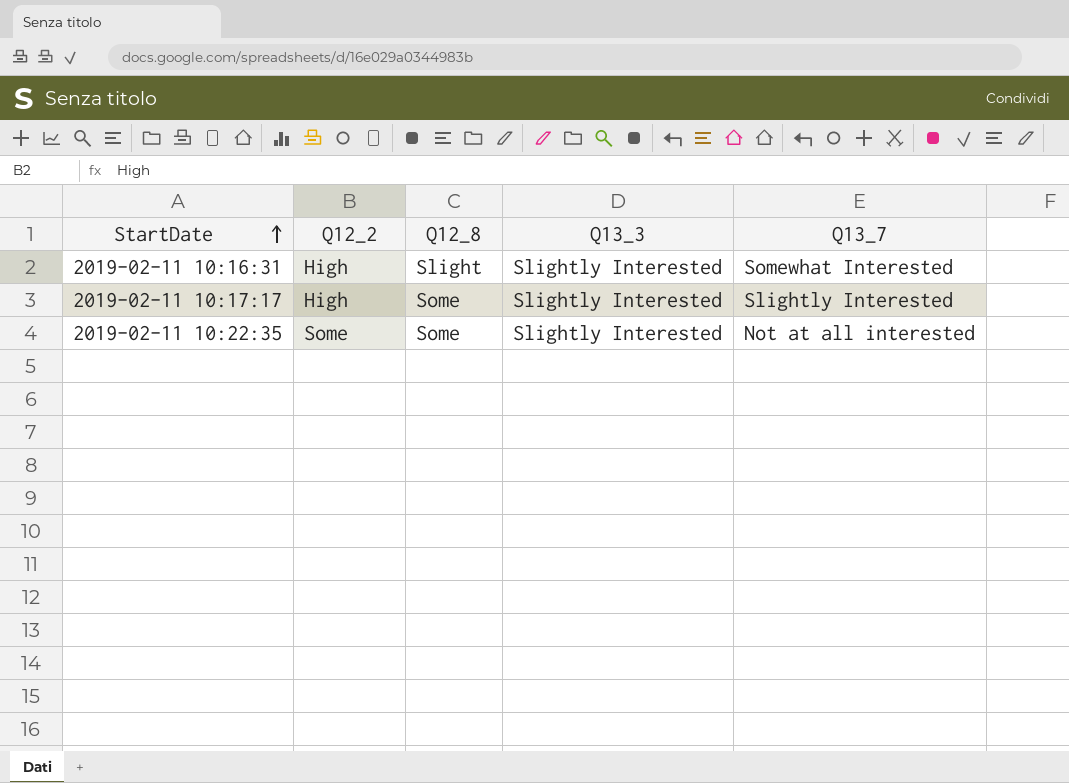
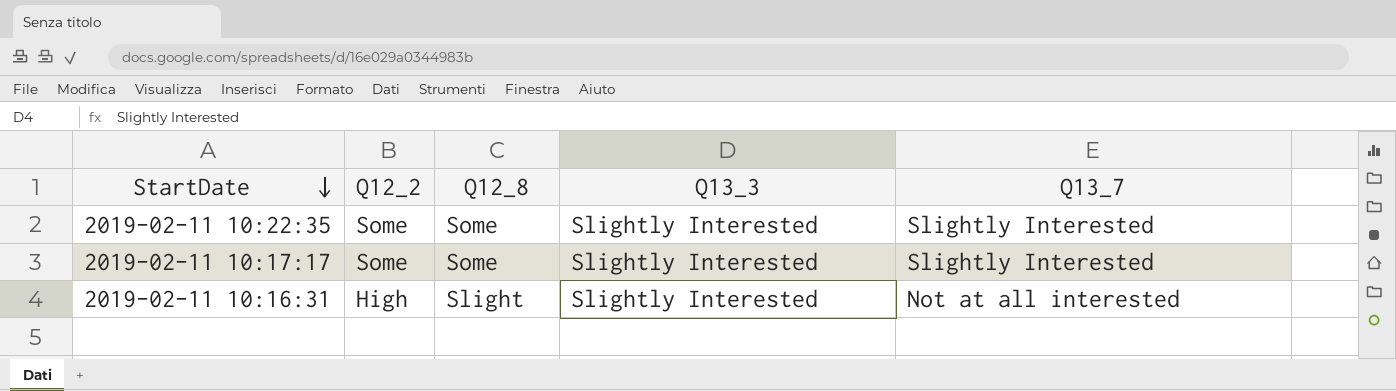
row order: StartDate ascending -> StartDate descending
2019-02-11 10:22:35 | Q13_7: Not at all interested -> Slightly Interested
2019-02-11 10:17:17 | Q12_2: High -> Some
2019-02-11 10:16:31 | Q13_7: Somewhat Interested -> Not at all interested

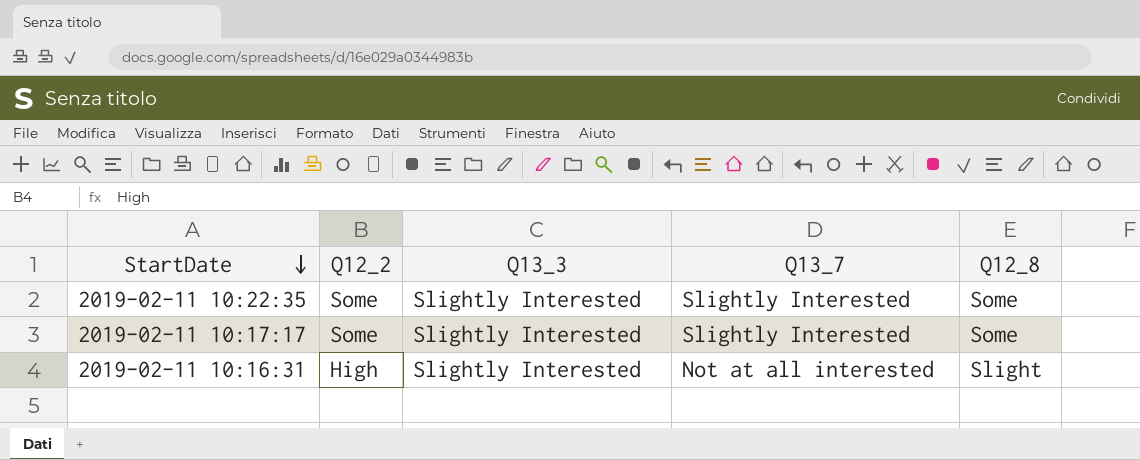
column Q12_8 | position: 3 -> 5

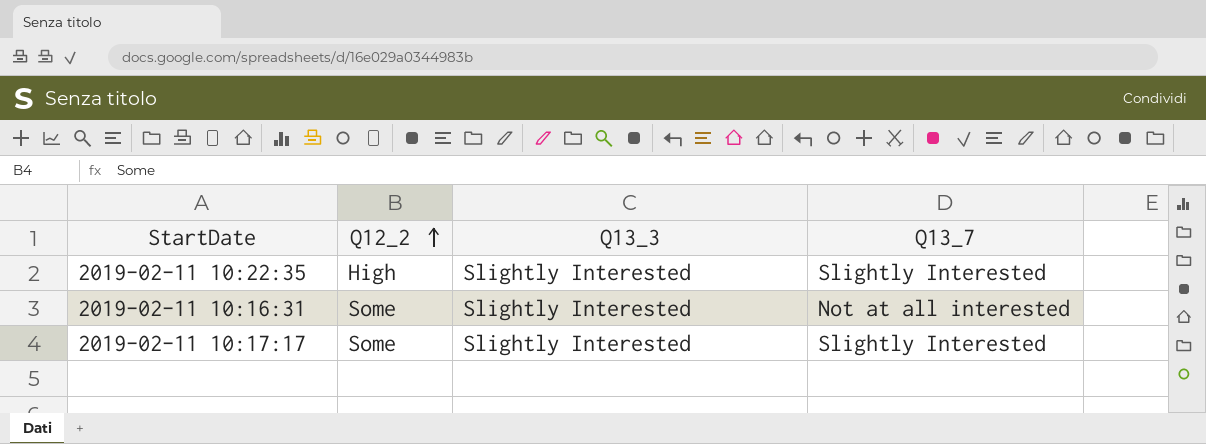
row order: StartDate descending -> Q12_2 ascending
column Q12_8 | position: 5 -> none
2019-02-11 10:22:35 | Q12_2: Some -> High
2019-02-11 10:16:31 | Q12_2: High -> Some

